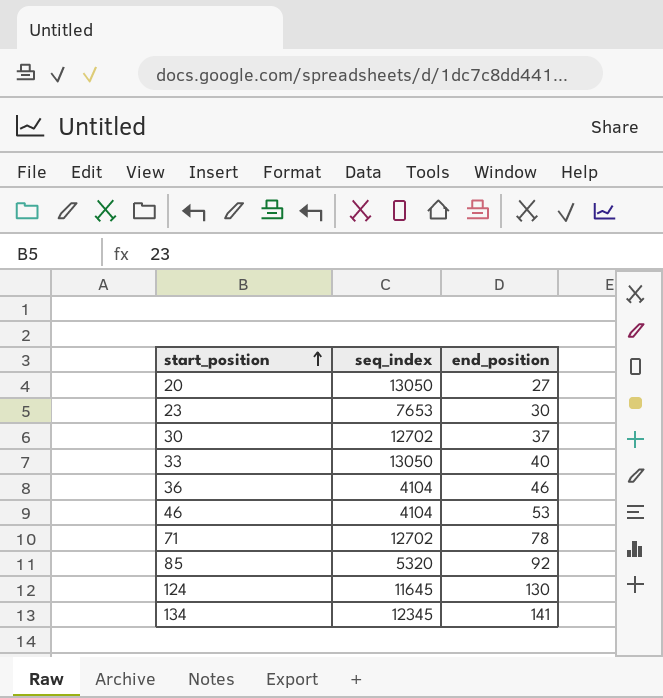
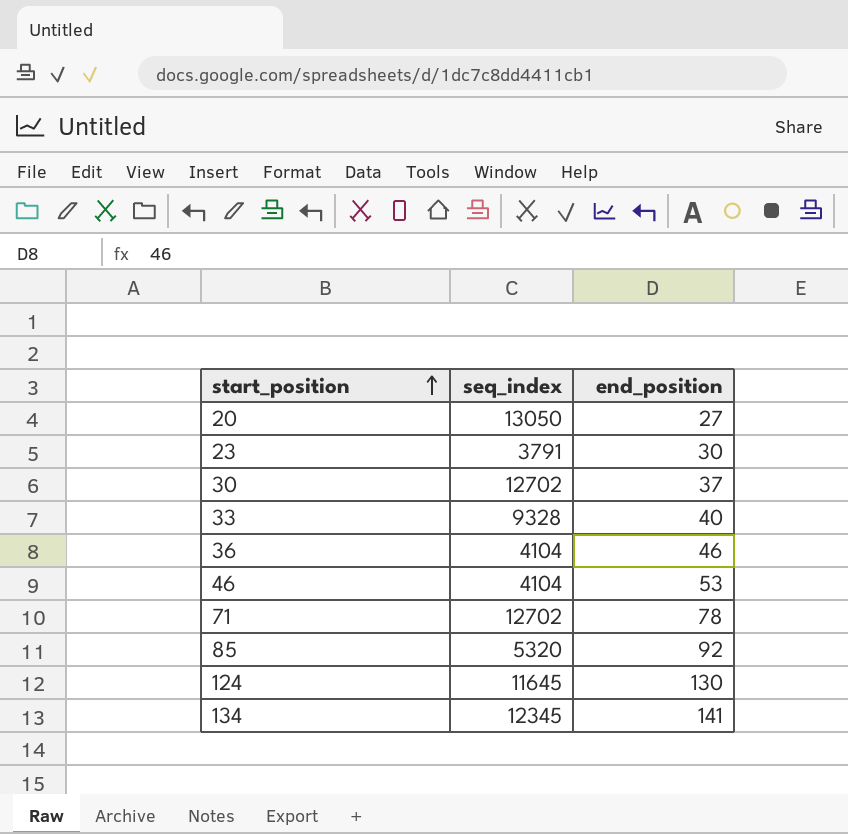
23 | seq_index: 7653 -> 3791
33 | seq_index: 13050 -> 9328

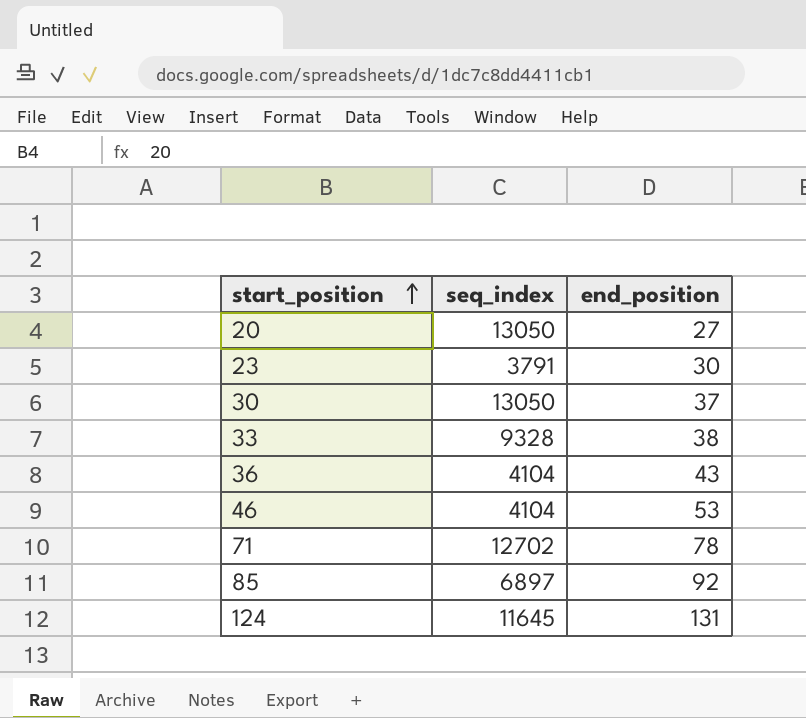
row 134: 12345 | 141 -> none
30 | seq_index: 12702 -> 13050
33 | end_position: 40 -> 38
36 | end_position: 46 -> 43
85 | seq_index: 5320 -> 6897
124 | end_position: 130 -> 131

